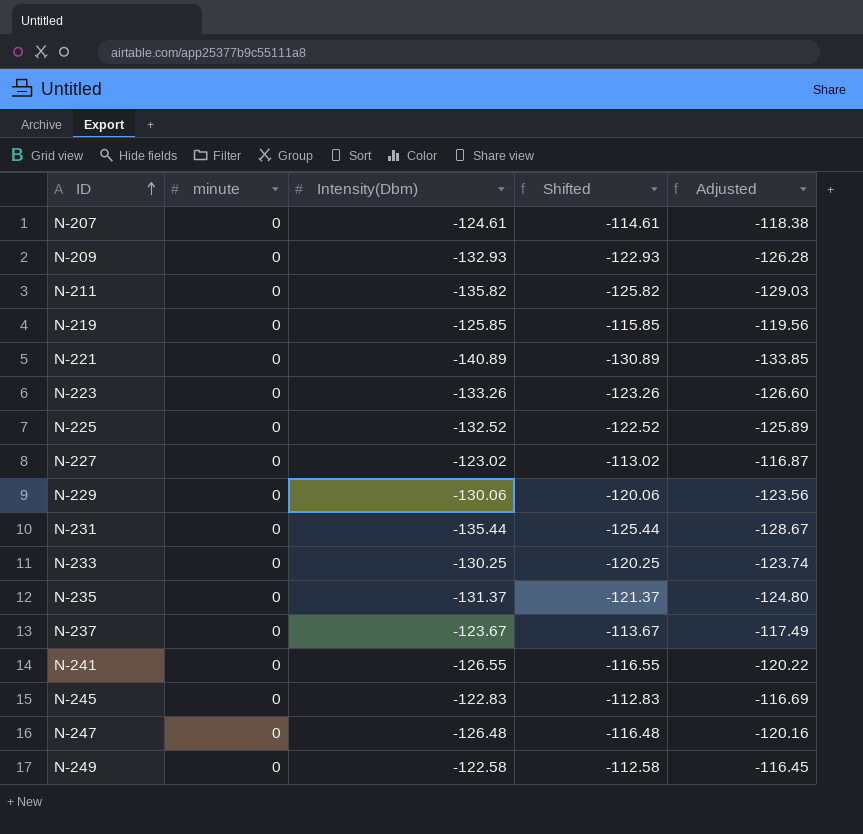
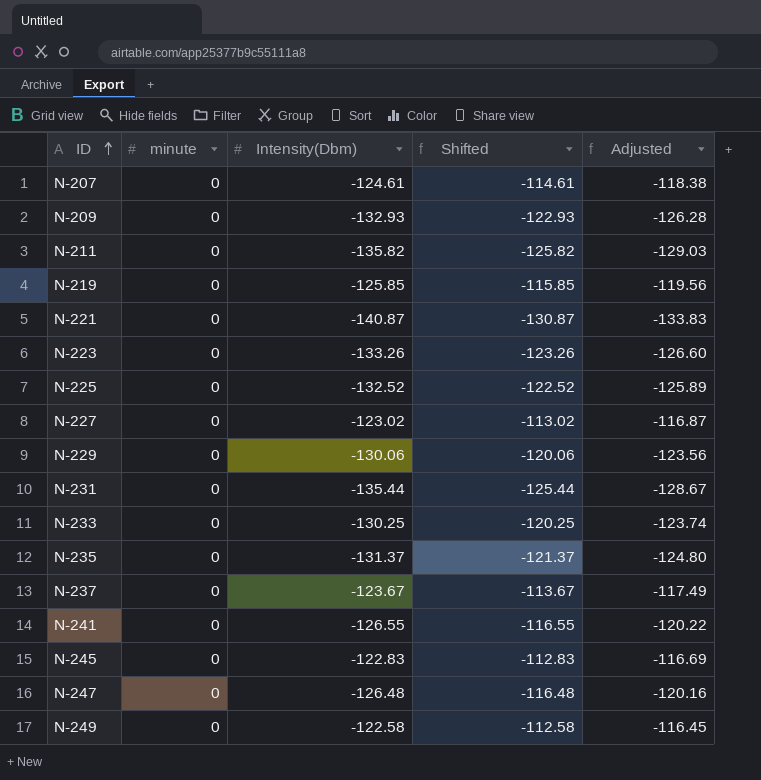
N-221 | Intensity(Dbm): -140.89 -> -140.87
N-221 | Shifted: -130.89 -> -130.87
N-221 | Adjusted: -133.85 -> -133.83

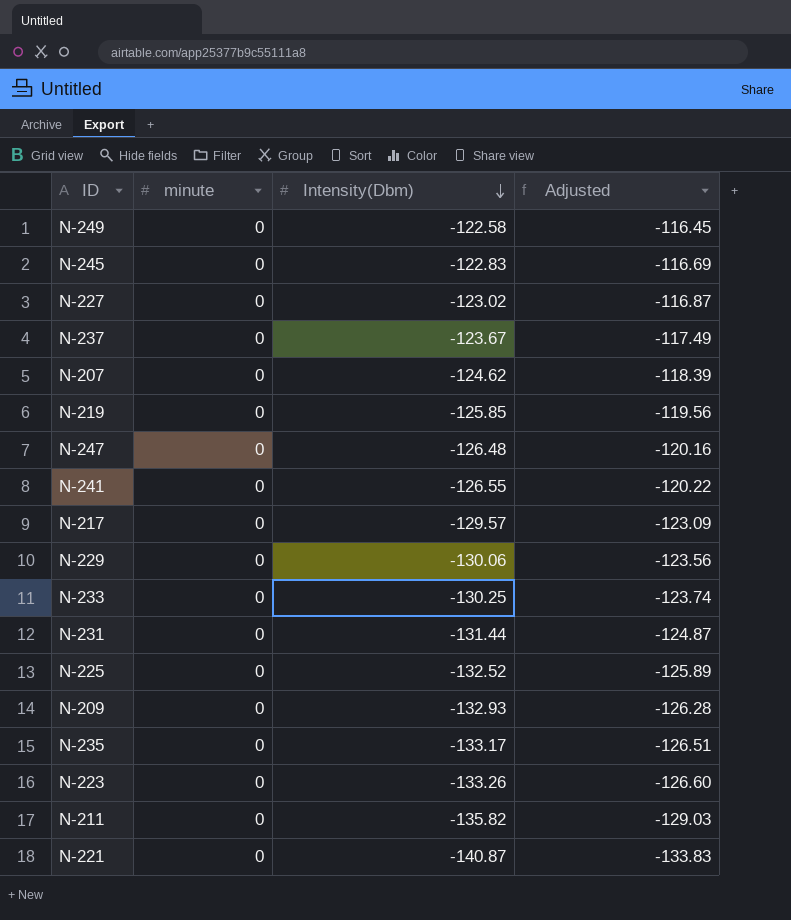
row order: ID ascending -> Intensity(Dbm) descending
column Shifted | formula: [Intensity(Dbm)] + 10 -> none
N-207 | Intensity(Dbm): -124.61 -> -124.62
N-207 | Adjusted: -118.38 -> -118.39
row N-217: none -> 0 | -129.57 | -123.09
N-231 | Intensity(Dbm): -135.44 -> -131.44
N-231 | Adjusted: -128.67 -> -124.87
N-235 | Intensity(Dbm): -131.37 -> -133.17
N-235 | Adjusted: -124.80 -> -126.51

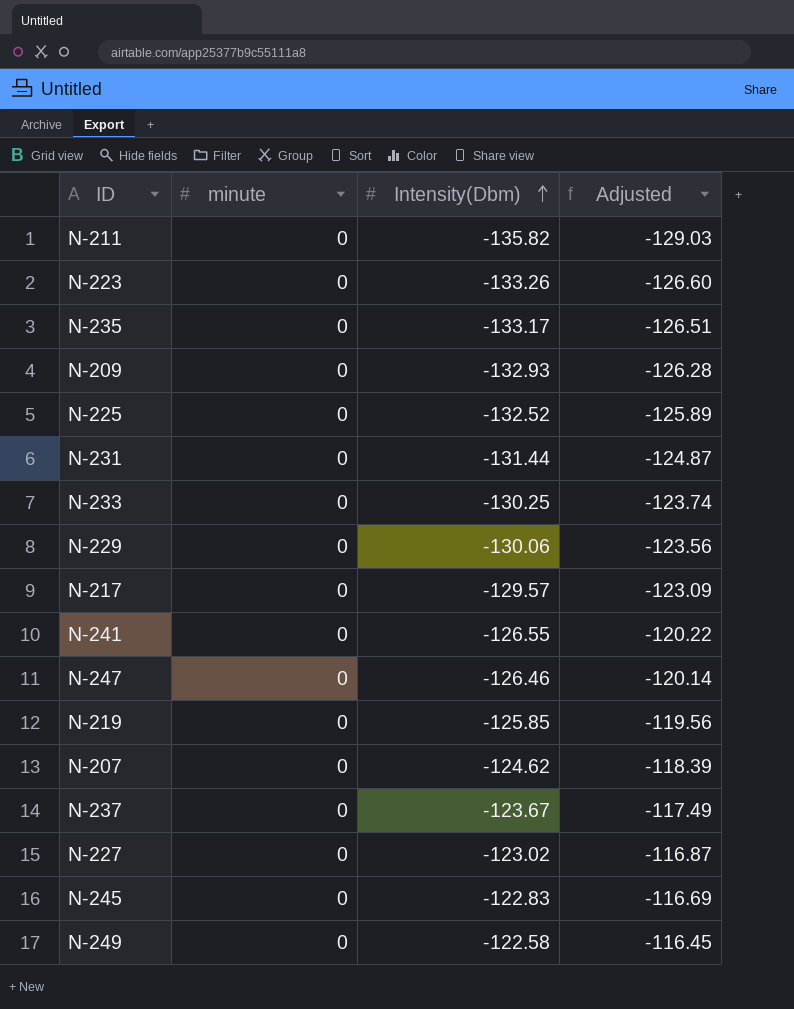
row order: Intensity(Dbm) descending -> Intensity(Dbm) ascending
row N-221: 0 | -140.87 | -133.83 -> none
N-247 | Intensity(Dbm): -126.48 -> -126.46
N-247 | Adjusted: -120.16 -> -120.14

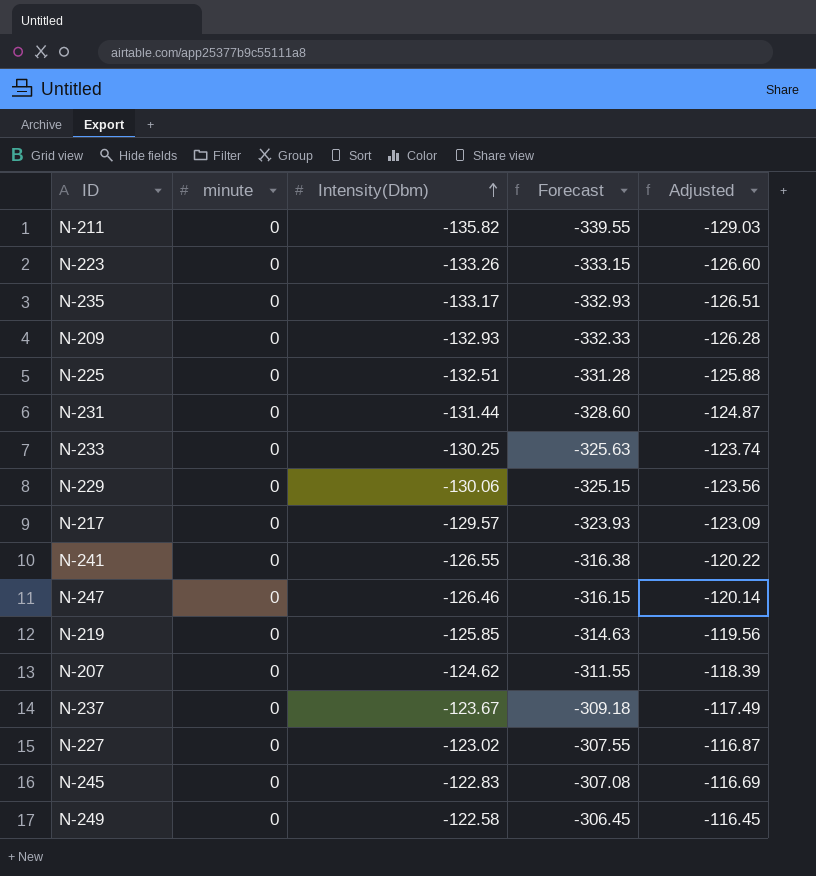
column Forecast | formula: none -> [Intensity(Dbm)] * 2.5
N-225 | Intensity(Dbm): -132.52 -> -132.51
N-225 | Adjusted: -125.89 -> -125.88

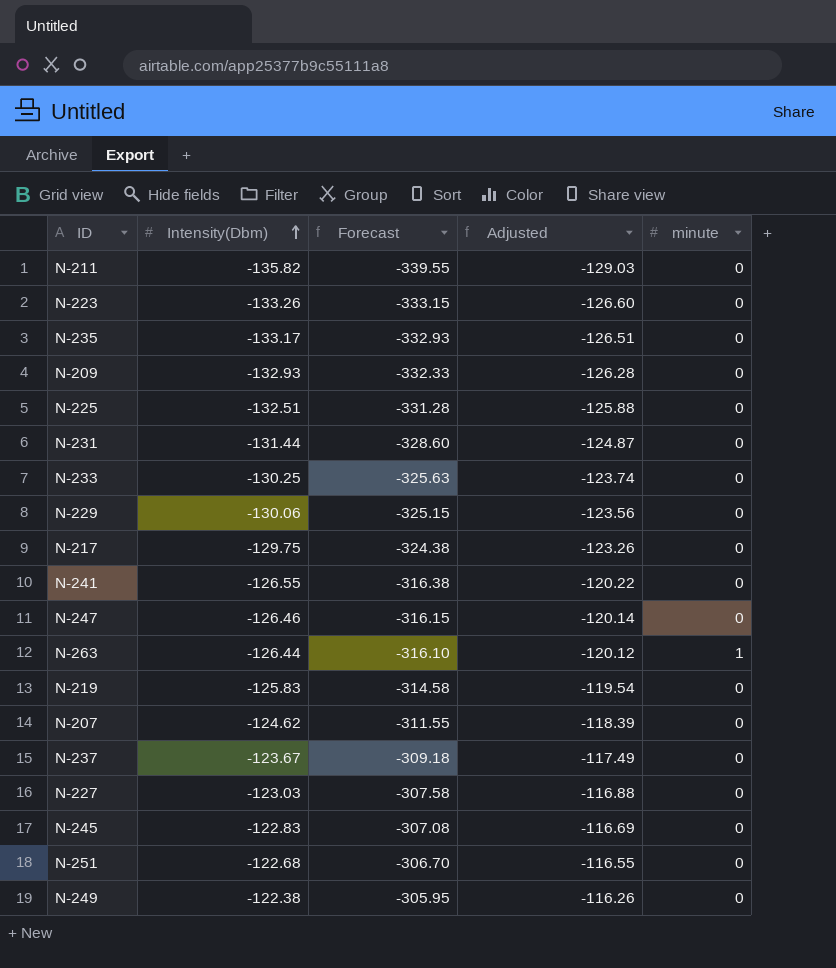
column minute | position: 2 -> 5
N-217 | Intensity(Dbm): -129.57 -> -129.75
N-217 | Forecast: -323.93 -> -324.38
N-217 | Adjusted: -123.09 -> -123.26
row N-263: none -> -126.44 | -316.10 | -120.12 | 1
N-219 | Intensity(Dbm): -125.85 -> -125.83
N-219 | Forecast: -314.63 -> -314.58
N-219 | Adjusted: -119.56 -> -119.54
N-227 | Intensity(Dbm): -123.02 -> -123.03
N-227 | Forecast: -307.55 -> -307.58
N-227 | Adjusted: -116.87 -> -116.88
row N-251: none -> -122.68 | -306.70 | -116.55 | 0
N-249 | Intensity(Dbm): -122.58 -> -122.38
N-249 | Forecast: -306.45 -> -305.95
N-249 | Adjusted: -116.45 -> -116.26

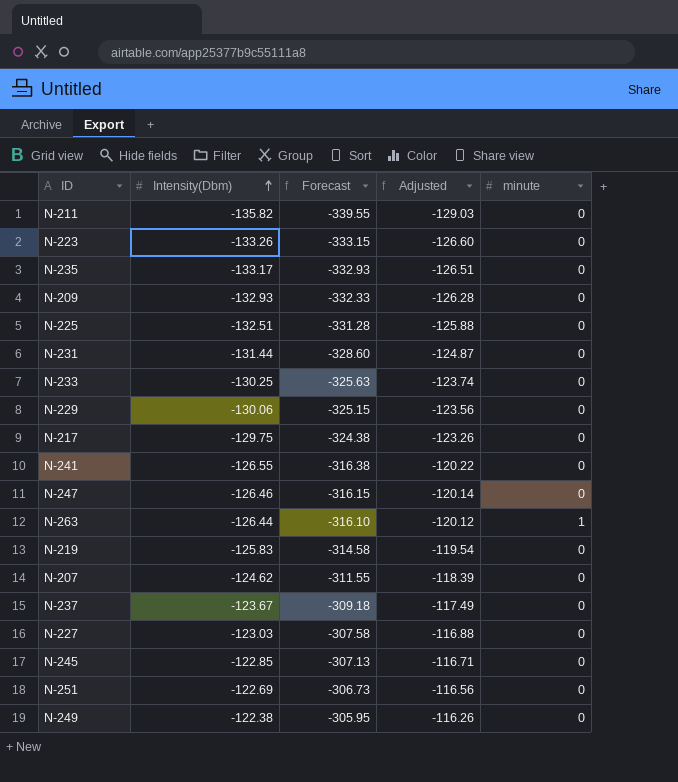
N-245 | Intensity(Dbm): -122.83 -> -122.85
N-245 | Forecast: -307.08 -> -307.13
N-245 | Adjusted: -116.69 -> -116.71
N-251 | Intensity(Dbm): -122.68 -> -122.69
N-251 | Forecast: -306.70 -> -306.73
N-251 | Adjusted: -116.55 -> -116.56

